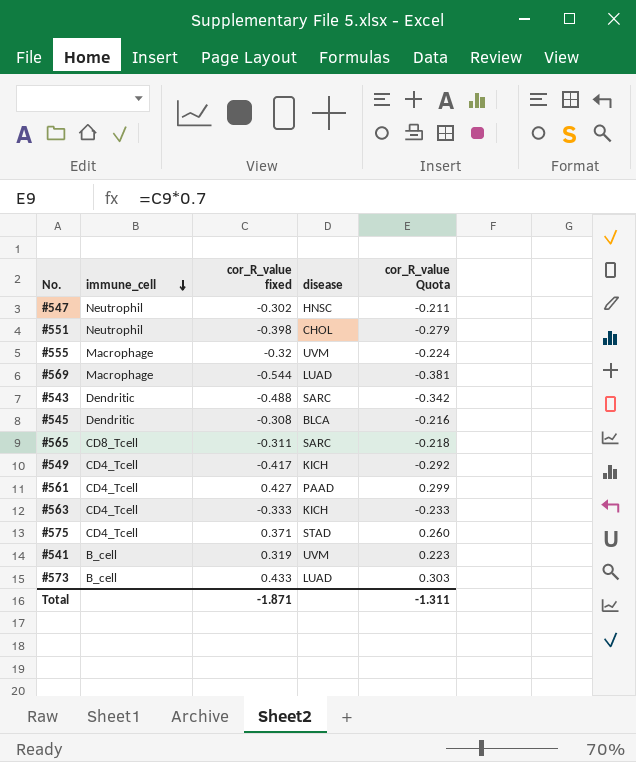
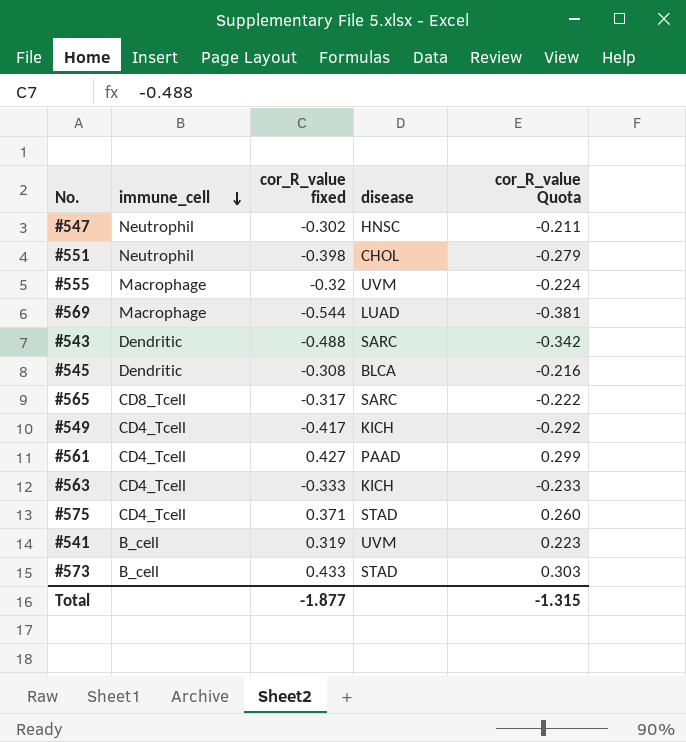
#565 | cor_R_value fixed: -0.311 -> -0.317
#565 | cor_R_value Quota: -0.218 -> -0.222
#573 | disease: LUAD -> STAD
Total | cor_R_value fixed: -1.871 -> -1.877
Total | cor_R_value Quota: -1.311 -> -1.315

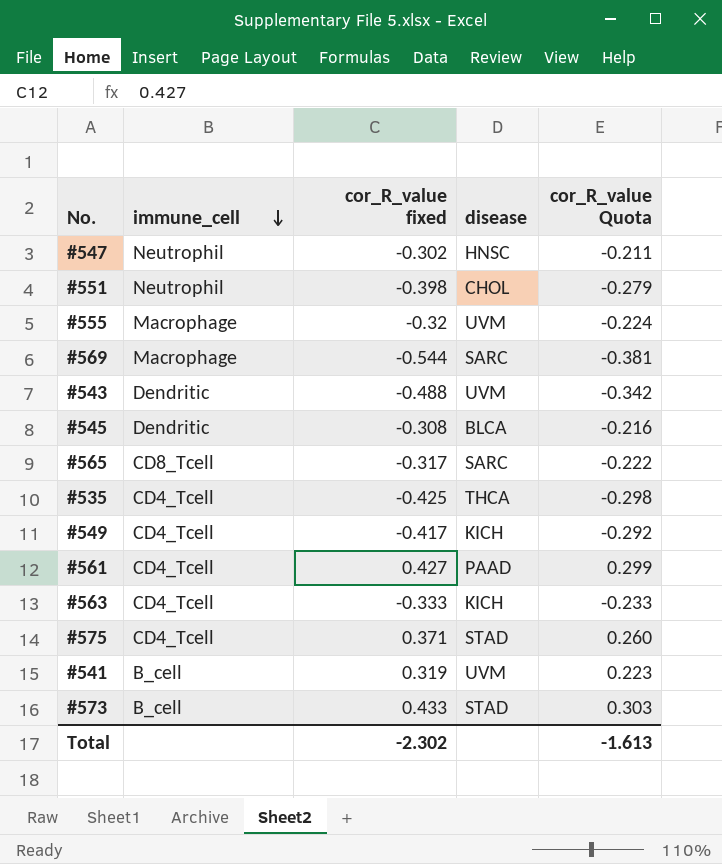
#569 | disease: LUAD -> SARC
#543 | disease: SARC -> UVM
row #535: none -> CD4_Tcell | -0.425 | THCA | -0.298
Total | cor_R_value fixed: -1.877 -> -2.302
Total | cor_R_value Quota: -1.315 -> -1.613

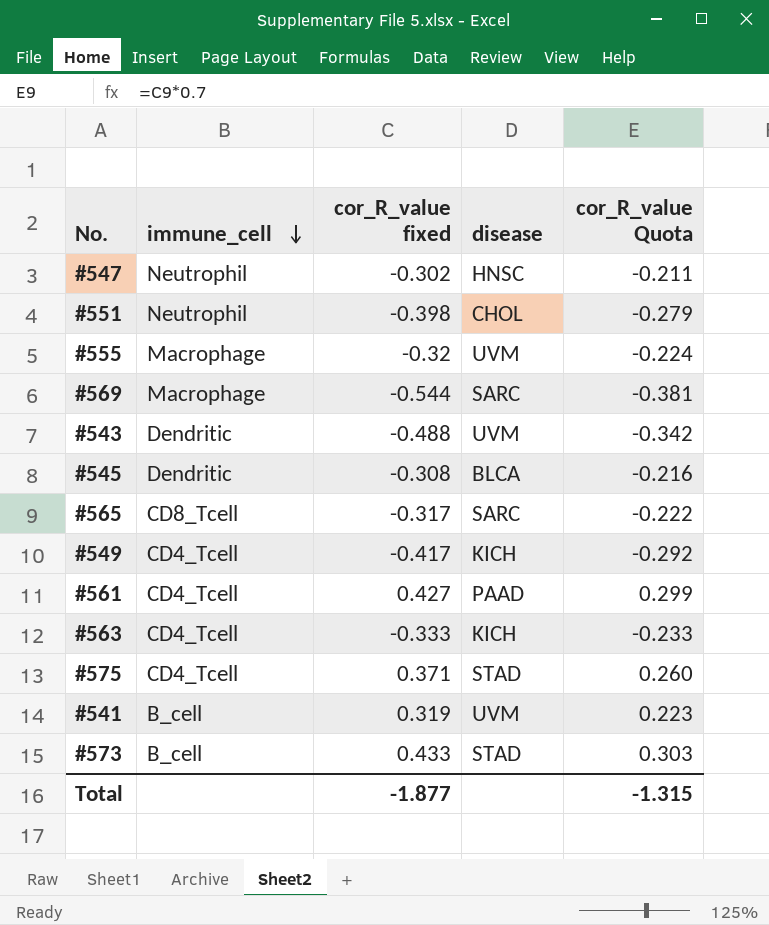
row #535: CD4_Tcell | -0.425 | THCA | -0.298 -> none
Total | cor_R_value fixed: -2.302 -> -1.877
Total | cor_R_value Quota: -1.613 -> -1.315

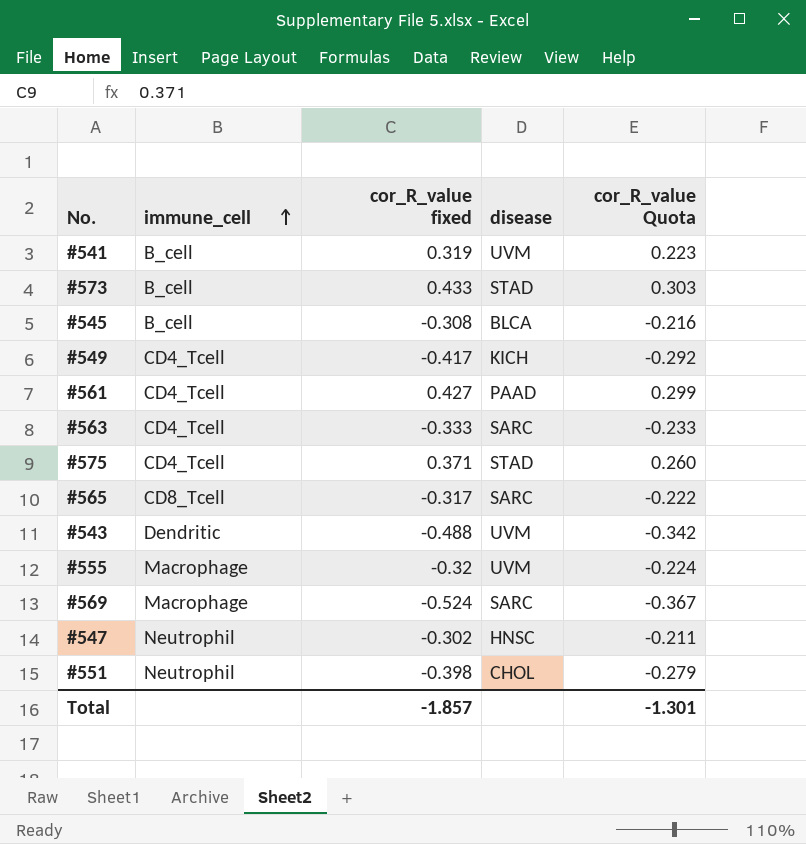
row order: immune_cell descending -> immune_cell ascending
#545 | immune_cell: Dendritic -> B_cell
#563 | disease: KICH -> SARC
#569 | cor_R_value fixed: -0.544 -> -0.524
#569 | cor_R_value Quota: -0.381 -> -0.367
Total | cor_R_value fixed: -1.877 -> -1.857
Total | cor_R_value Quota: -1.315 -> -1.301

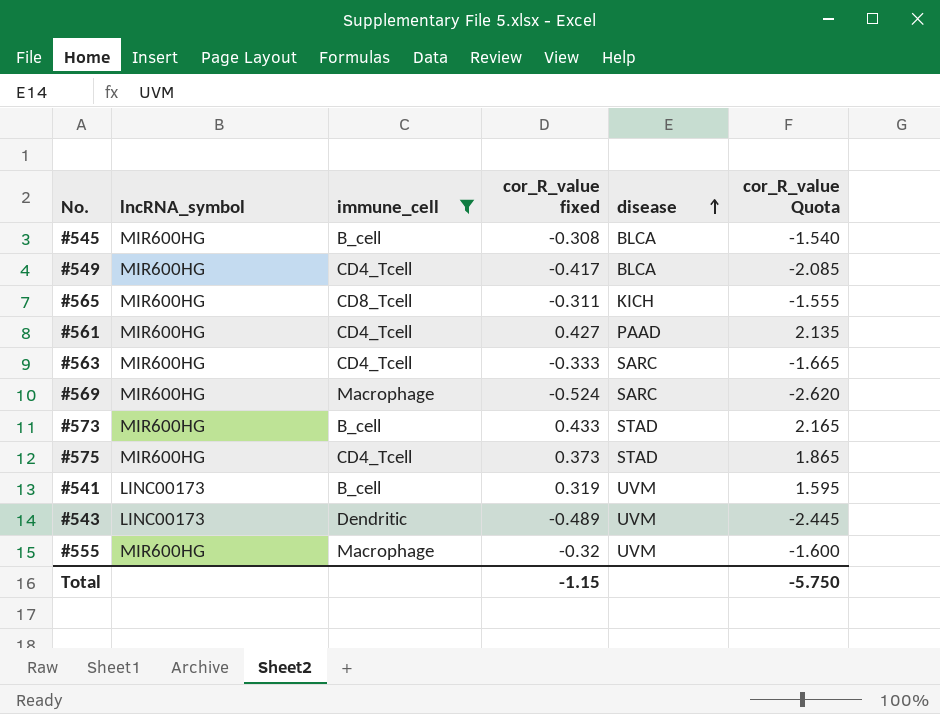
filter: none -> immune_cell != Neutrophil
row order: immune_cell ascending -> disease ascending
column lncRNA_symbol | position: none -> 2
column cor_R_value Quota | formula: [cor_R_value fixed] * 0.7 -> [cor_R_value fixed] * 5
#549 | disease: KICH -> BLCA
#565 | cor_R_value fixed: -0.317 -> -0.311
#565 | disease: SARC -> KICH
#575 | cor_R_value fixed: 0.371 -> 0.373
#543 | cor_R_value fixed: -0.488 -> -0.489
Total | cor_R_value fixed: -1.857 -> -1.15
Total | cor_R_value Quota: -1.301 -> -5.750

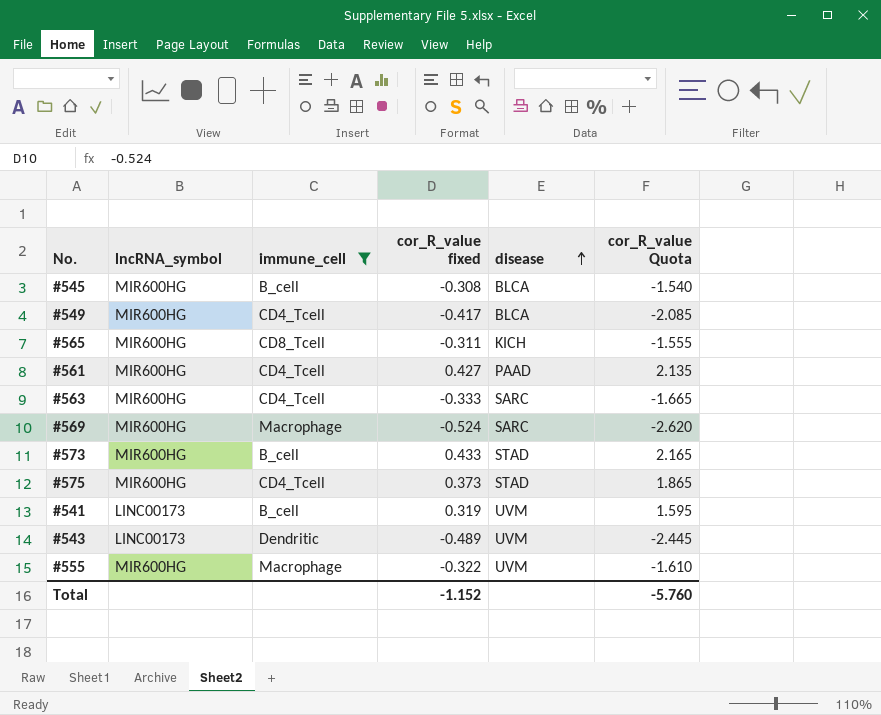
#555 | cor_R_value fixed: -0.32 -> -0.322
#555 | cor_R_value Quota: -1.600 -> -1.610
Total | cor_R_value fixed: -1.15 -> -1.152
Total | cor_R_value Quota: -5.750 -> -5.760

